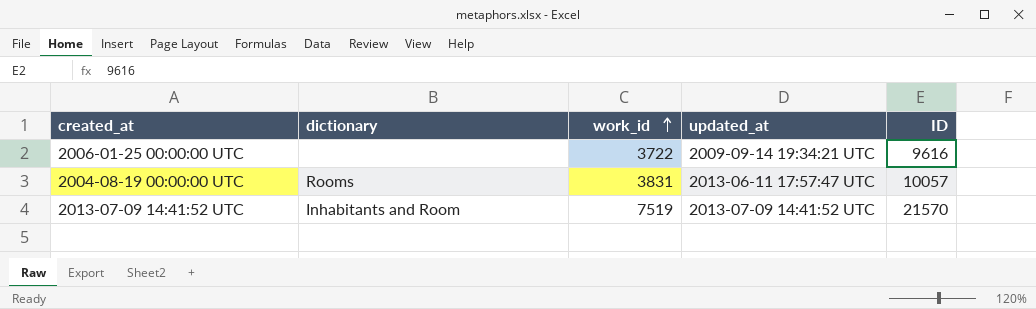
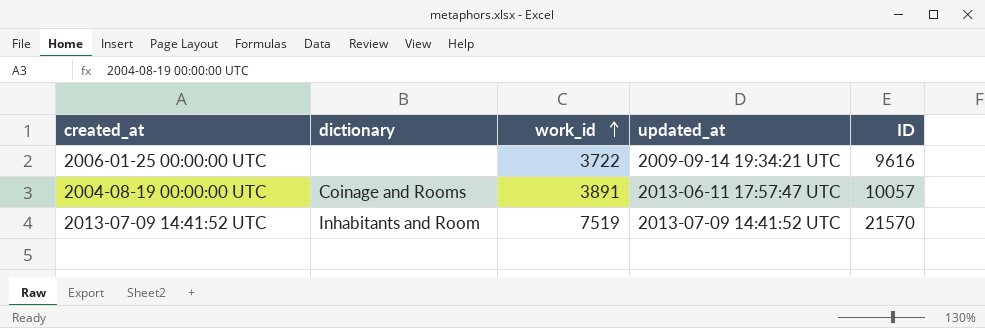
2004-08-19 00:00:00 UTC | dictionary: Rooms -> Coinage and Rooms
2004-08-19 00:00:00 UTC | work_id: 3831 -> 3891

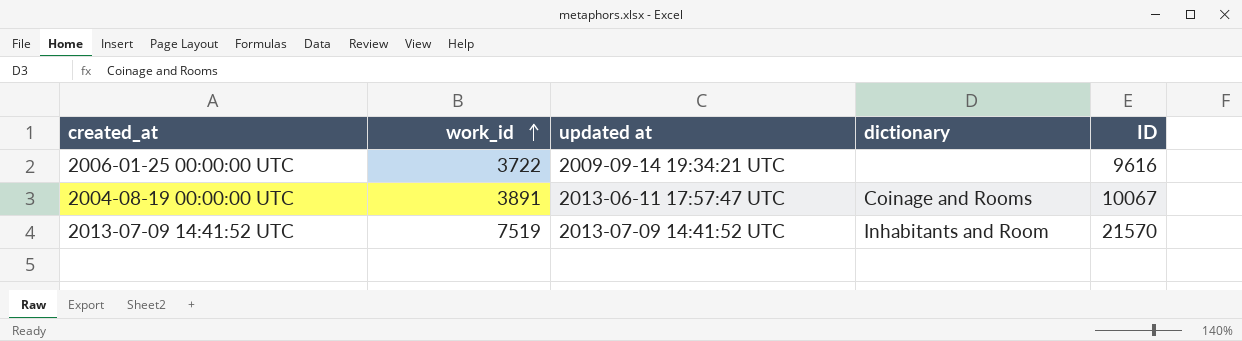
column name: updated_at -> updated at
column dictionary | position: 2 -> 4
2004-08-19 00:00:00 UTC | ID: 10057 -> 10067

